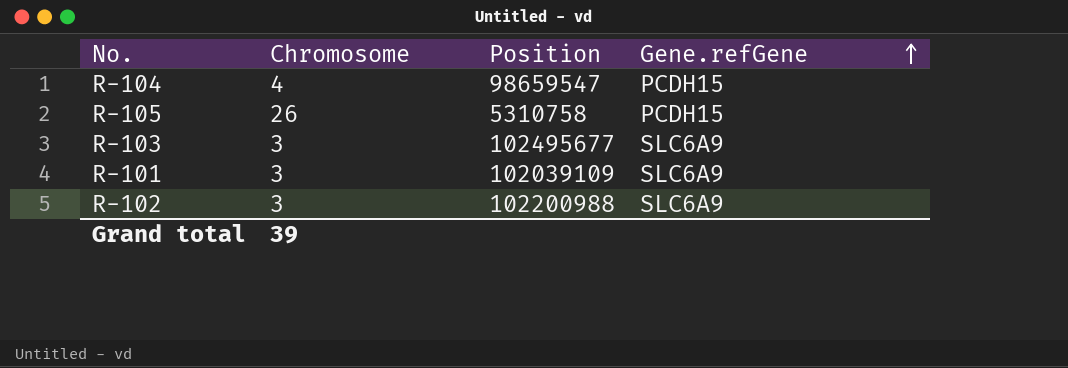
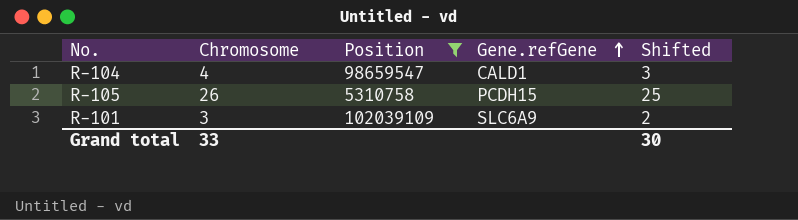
filter: none -> Position <= 102039109
column Shifted | formula: none -> [Chromosome] - 1
R-104 | Gene.refGene: PCDH15 -> CALD1
Grand total | Chromosome: 39 -> 33

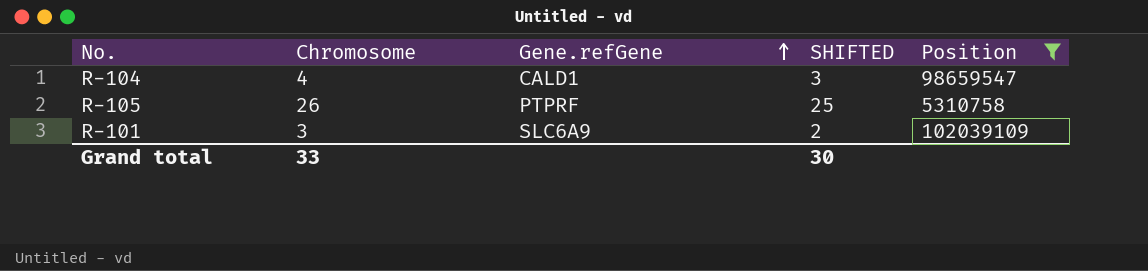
column name: Shifted -> SHIFTED
column Position | position: 3 -> 5
R-105 | Gene.refGene: PCDH15 -> PTPRF

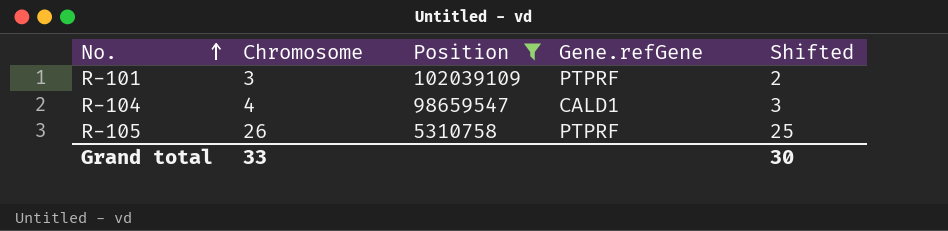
row order: Gene.refGene ascending -> No. ascending
column Position | position: 5 -> 3
column name: SHIFTED -> Shifted
R-101 | Gene.refGene: SLC6A9 -> PTPRF

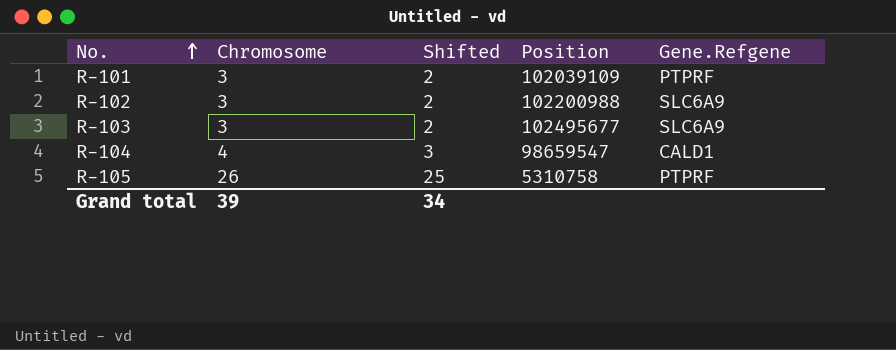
filter: Position <= 102039109 -> none
column Shifted | position: 5 -> 3
column name: Gene.refGene -> Gene.Refgene
Grand total | Chromosome: 33 -> 39
Grand total | Shifted: 30 -> 34

